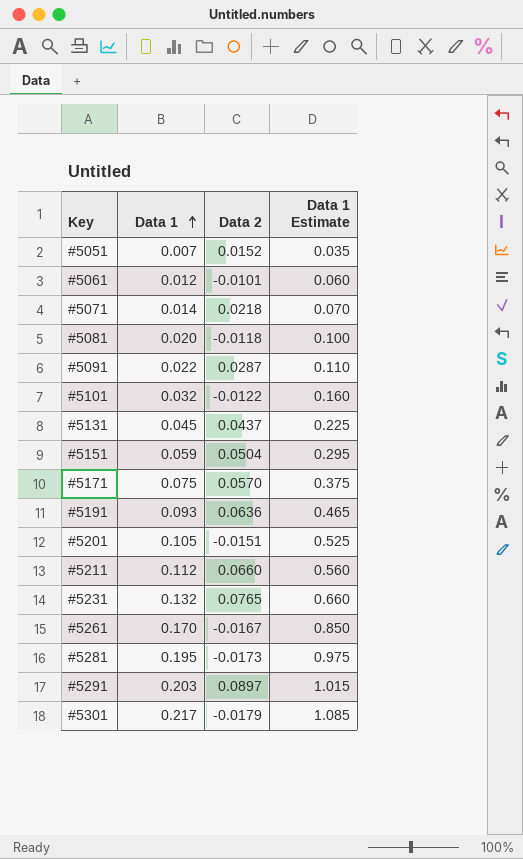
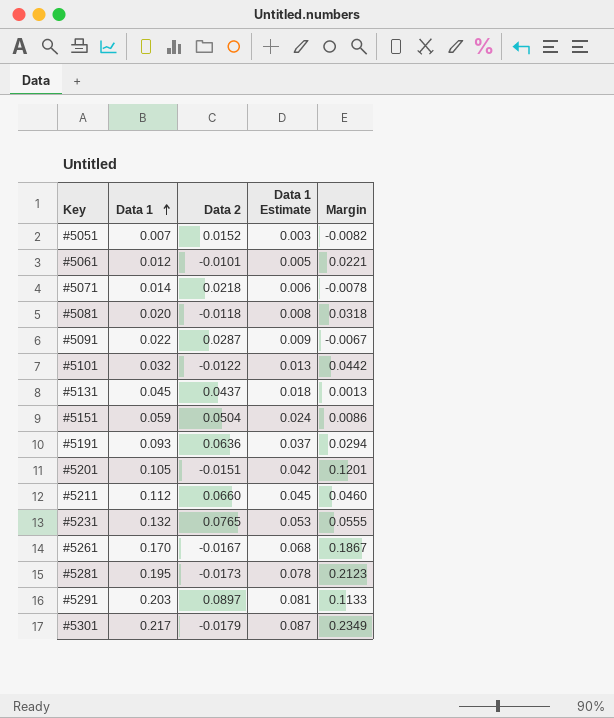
column Data 1 Estimate | formula: [Data 1] * 5 -> [Data 1] * 0.4
column Margin | formula: none -> [Data 1] - [Data 2]
row #5171: 0.075 | 0.0570 | 0.375 -> none

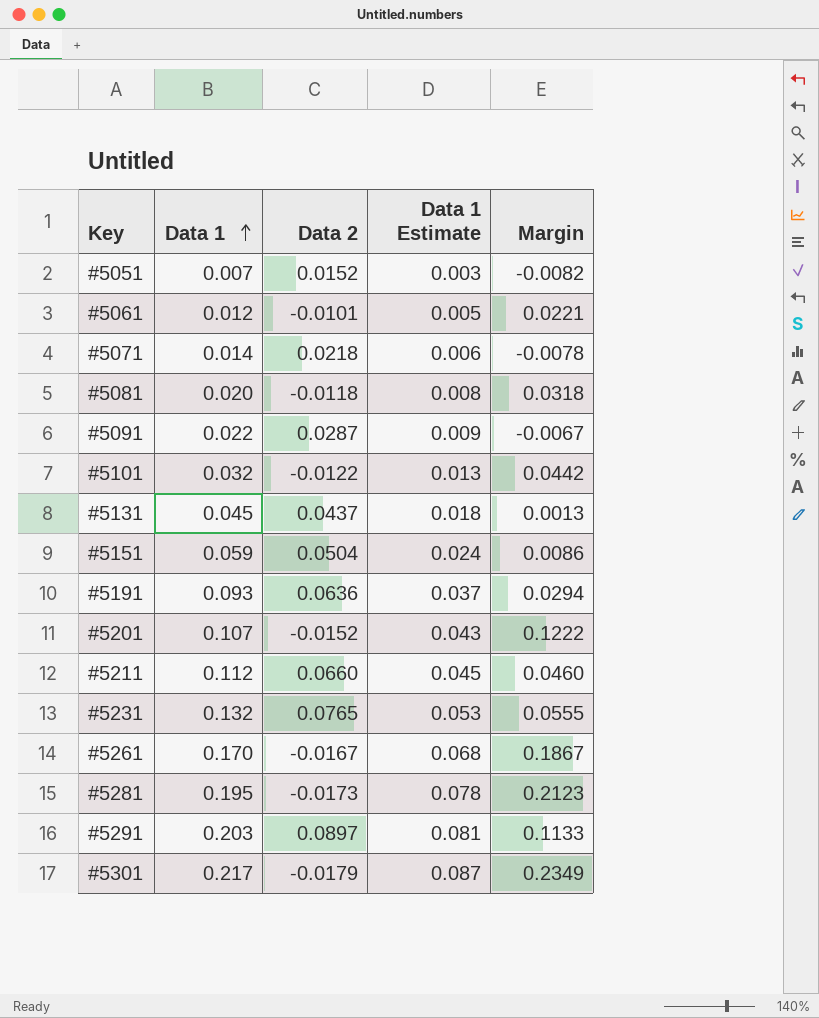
#5201 | Data 1: 0.105 -> 0.107
#5201 | Data 2: -0.0151 -> -0.0152
#5201 | Data 1 Estimate: 0.042 -> 0.043
#5201 | Margin: 0.1201 -> 0.1222

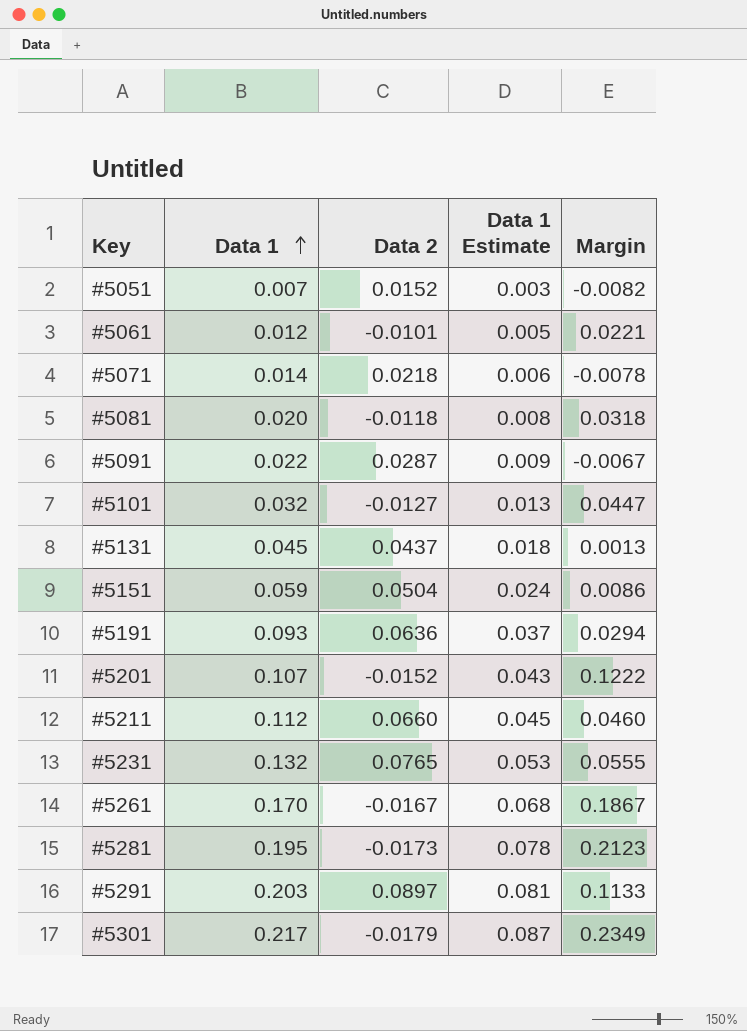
#5101 | Data 2: -0.0122 -> -0.0127
#5101 | Margin: 0.0442 -> 0.0447

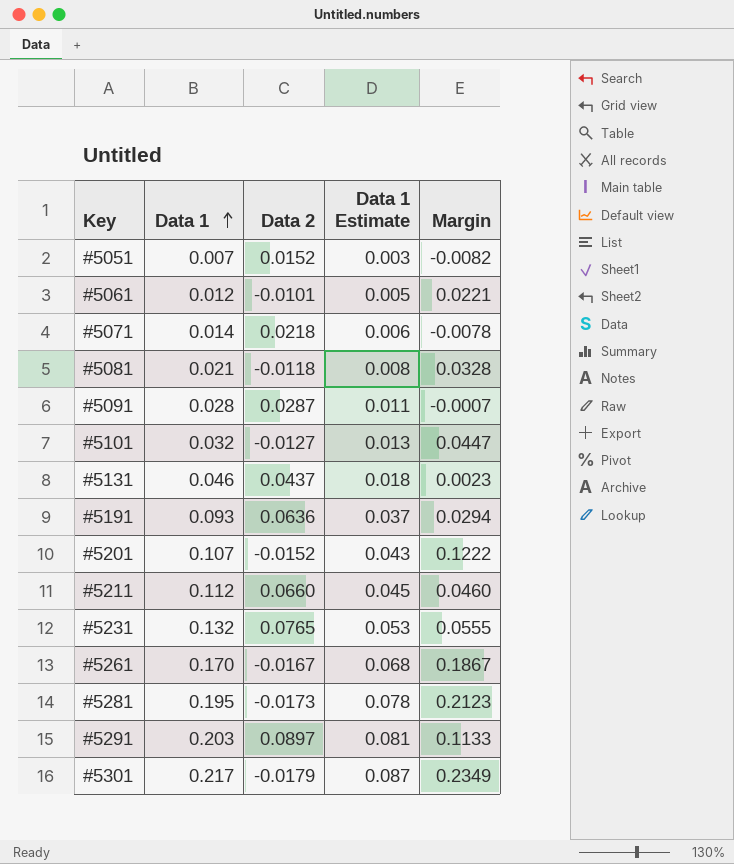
row #5151: 0.059 | 0.0504 | 0.024 | 0.0086 -> none
#5081 | Data 1: 0.020 -> 0.021
#5081 | Margin: 0.0318 -> 0.0328
#5091 | Data 1: 0.022 -> 0.028
#5091 | Data 1 Estimate: 0.009 -> 0.011
#5091 | Margin: -0.0067 -> -0.0007
#5131 | Data 1: 0.045 -> 0.046
#5131 | Margin: 0.0013 -> 0.0023

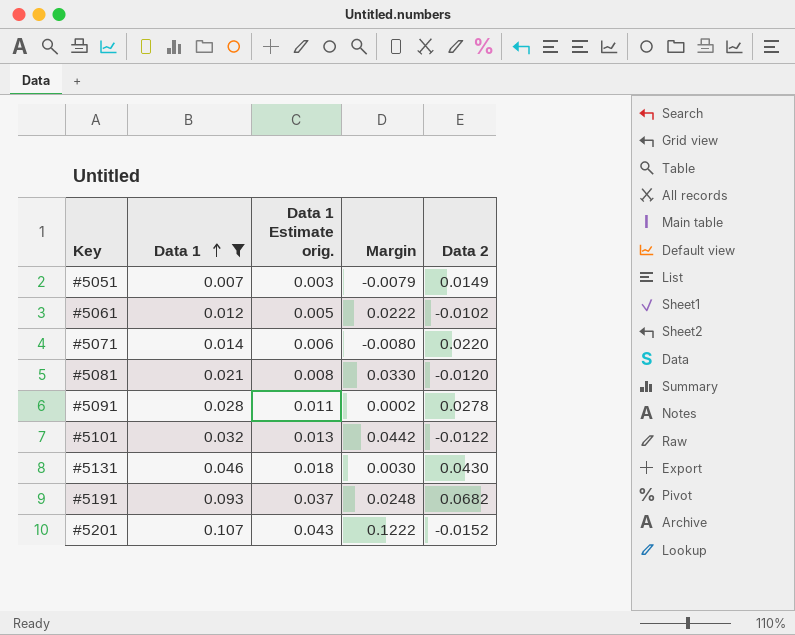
filter: none -> Data 1 <= 0.107
column name: Data 1 Estimate -> Data 1 Estimate orig.
column Data 2 | position: 3 -> 5
#5051 | Margin: -0.0082 -> -0.0079
#5051 | Data 2: 0.0152 -> 0.0149
#5061 | Margin: 0.0221 -> 0.0222
#5061 | Data 2: -0.0101 -> -0.0102
#5071 | Margin: -0.0078 -> -0.0080
#5071 | Data 2: 0.0218 -> 0.0220
#5081 | Margin: 0.0328 -> 0.0330
#5081 | Data 2: -0.0118 -> -0.0120
#5091 | Margin: -0.0007 -> 0.0002
#5091 | Data 2: 0.0287 -> 0.0278
#5101 | Margin: 0.0447 -> 0.0442
#5101 | Data 2: -0.0127 -> -0.0122
#5131 | Margin: 0.0023 -> 0.0030
#5131 | Data 2: 0.0437 -> 0.0430
#5191 | Margin: 0.0294 -> 0.0248
#5191 | Data 2: 0.0636 -> 0.0682

